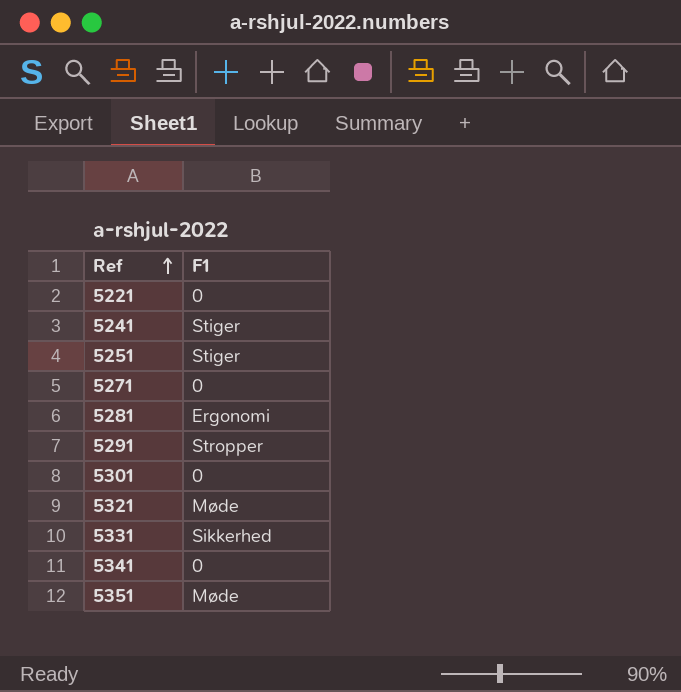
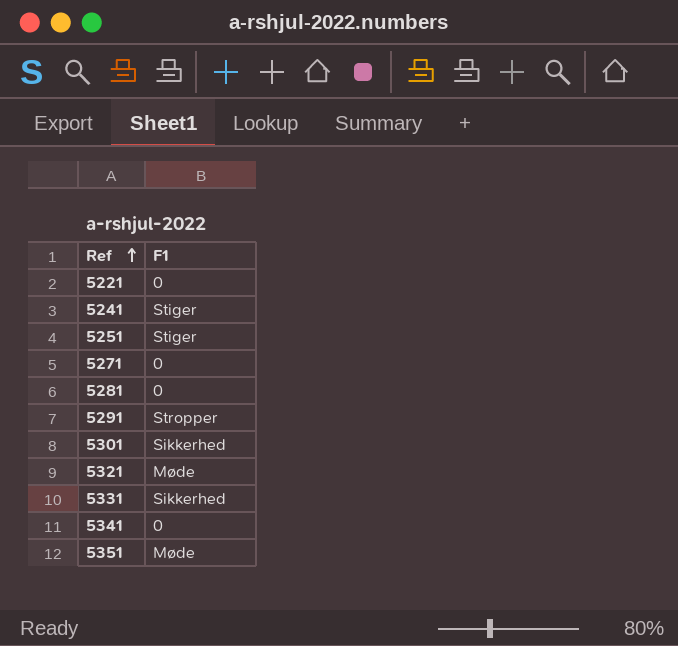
5281 | F1: Ergonomi -> 0
5301 | F1: 0 -> Sikkerhed

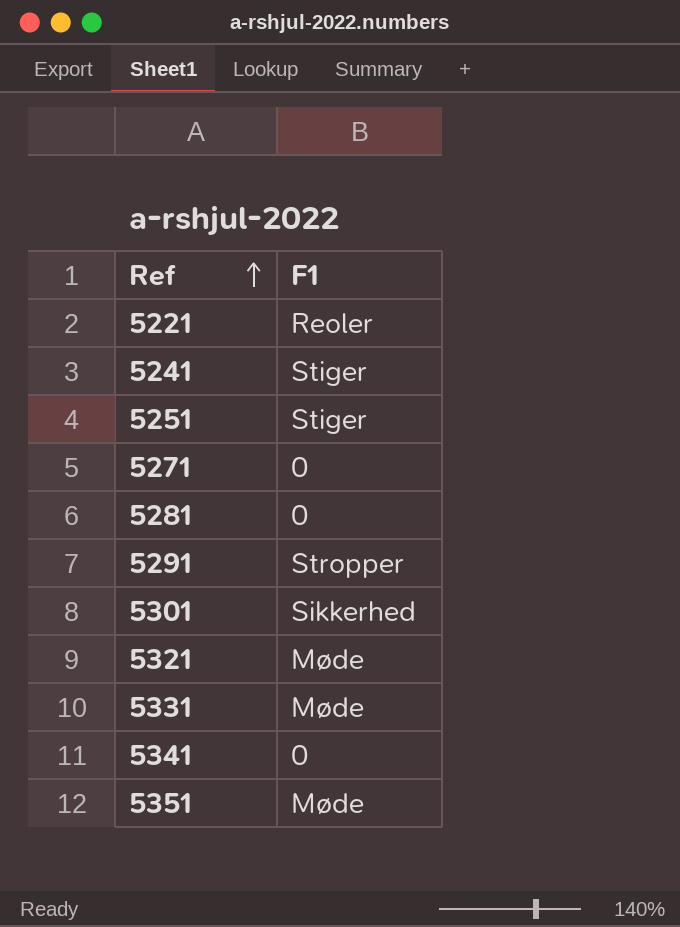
5221 | F1: 0 -> Reoler
5331 | F1: Sikkerhed -> Møde

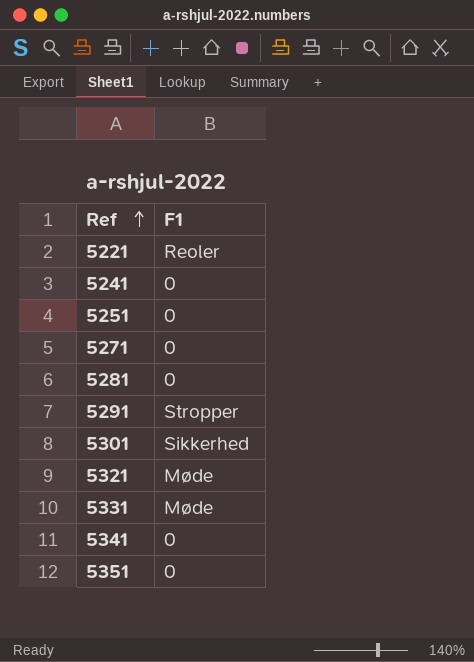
5241 | F1: Stiger -> 0
5251 | F1: Stiger -> 0
5351 | F1: Møde -> 0

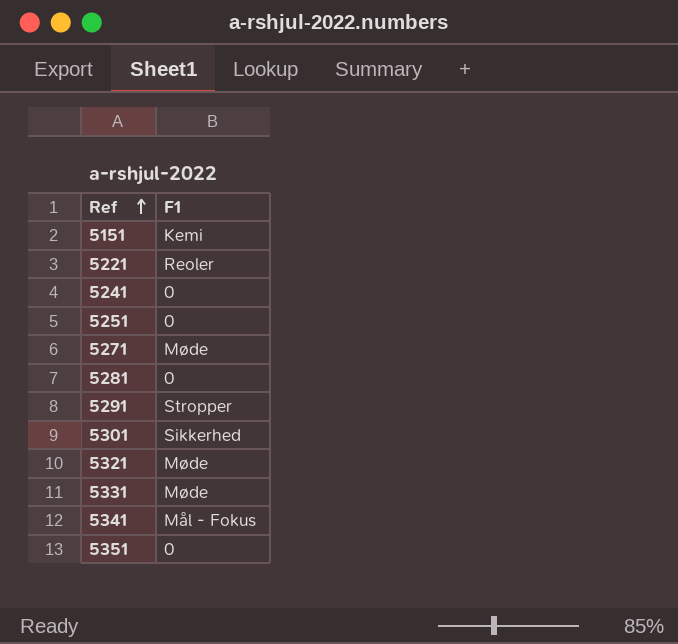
row 5151: none -> Kemi
5271 | F1: 0 -> Møde
5341 | F1: 0 -> Mål - Fokus

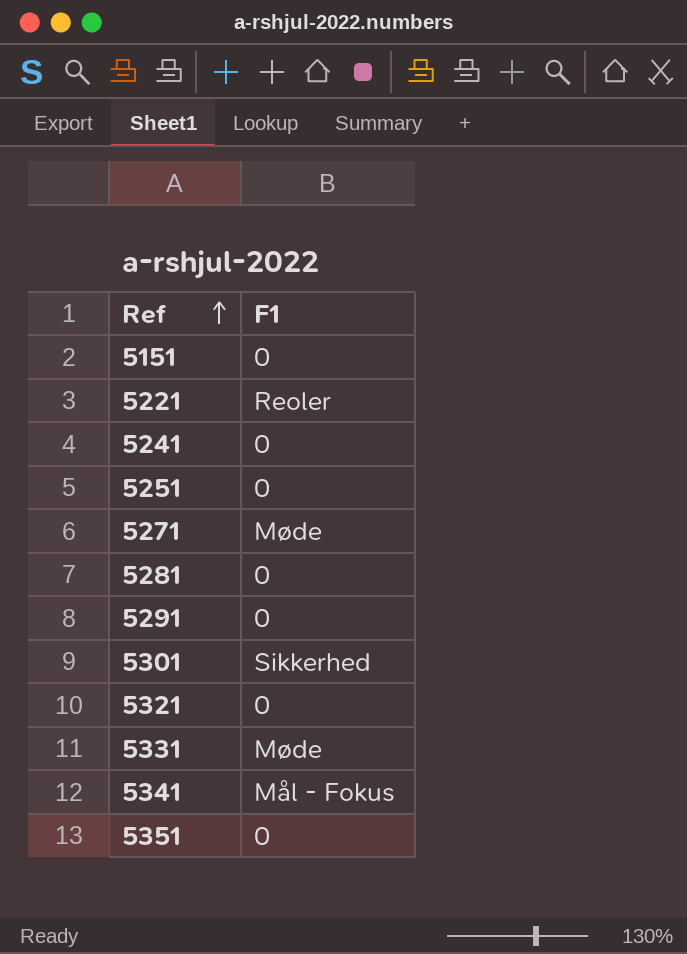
5151 | F1: Kemi -> 0
5291 | F1: Stropper -> 0
5321 | F1: Møde -> 0

